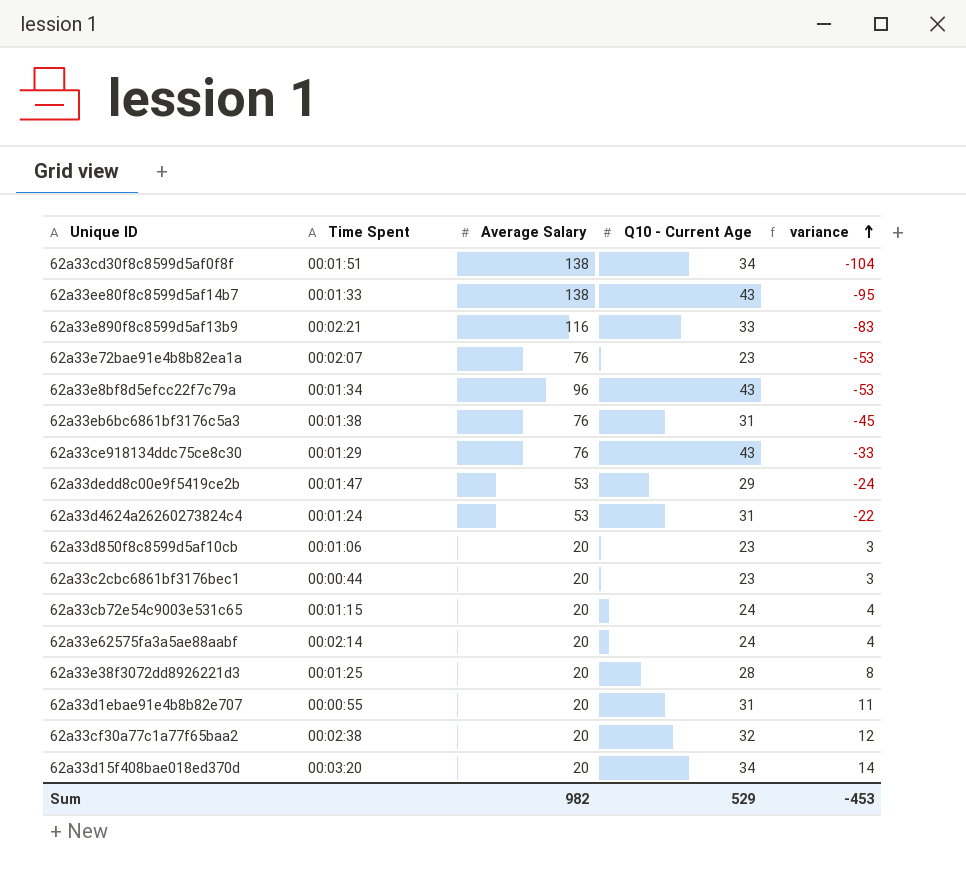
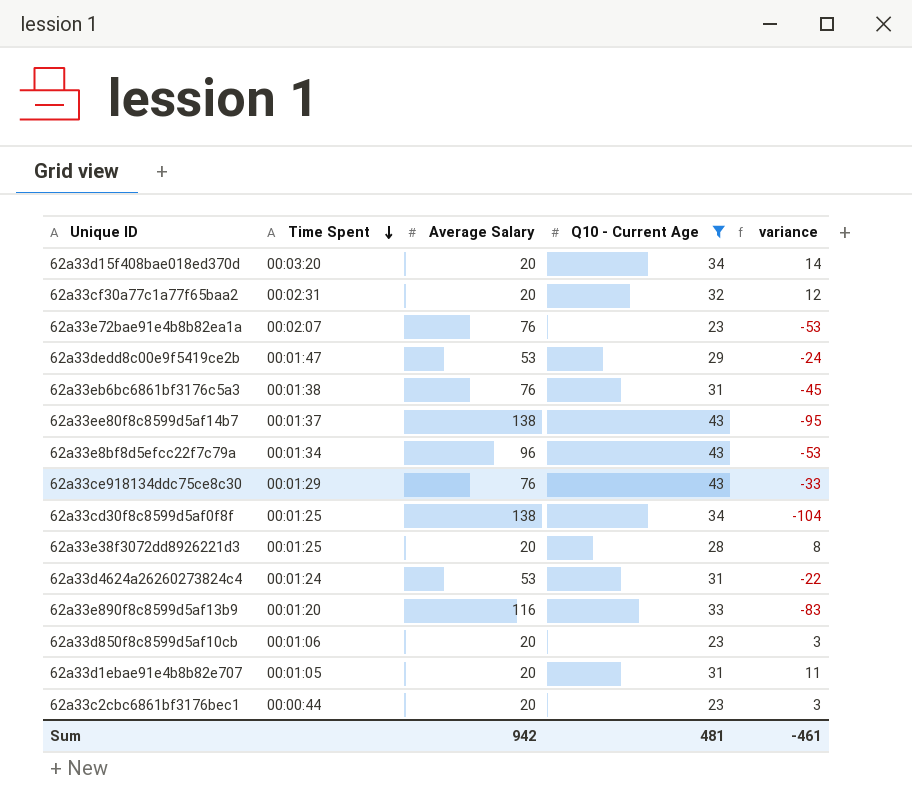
filter: none -> Q10 - Current Age != 24
row order: variance ascending -> Time Spent descending
62a33cf30a77c1a77f65baa2 | Time Spent: 00:02:38 -> 00:02:31
62a33ee80f8c8599d5af14b7 | Time Spent: 00:01:33 -> 00:01:37
62a33cd30f8c8599d5af0f8f | Time Spent: 00:01:51 -> 00:01:25
62a33e890f8c8599d5af13b9 | Time Spent: 00:02:21 -> 00:01:20
62a33d1ebae91e4b8b82e707 | Time Spent: 00:00:55 -> 00:01:05
Sum | Average Salary: 982 -> 942
Sum | Q10 - Current Age: 529 -> 481
Sum | variance: -453 -> -461

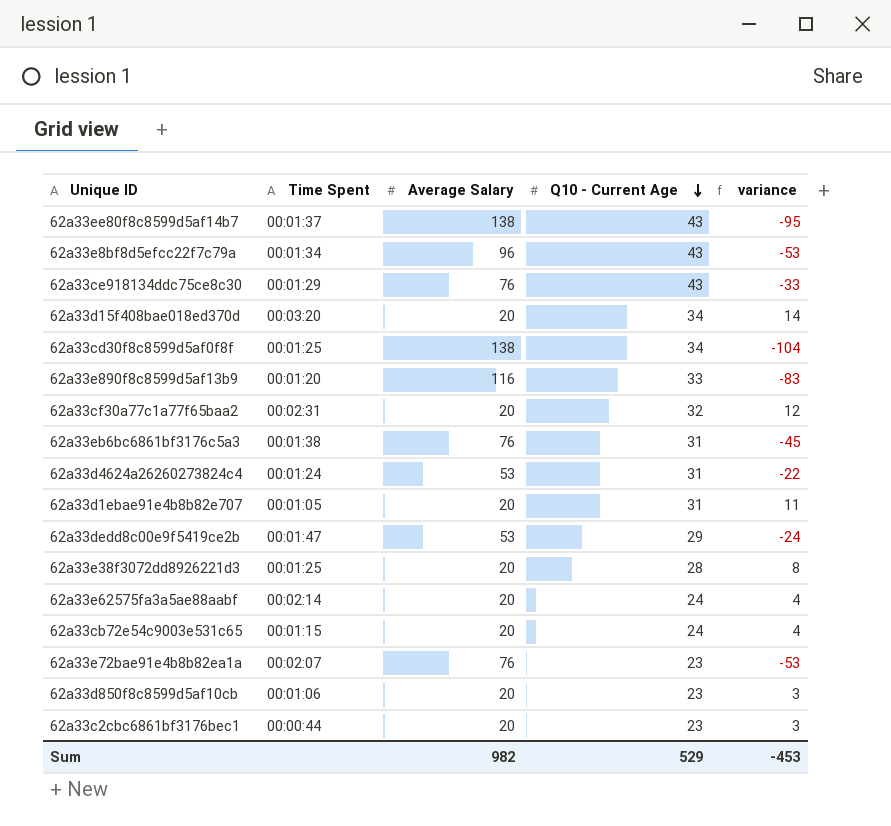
filter: Q10 - Current Age != 24 -> none
row order: Time Spent descending -> Q10 - Current Age descending
Sum | Average Salary: 942 -> 982
Sum | Q10 - Current Age: 481 -> 529
Sum | variance: -461 -> -453

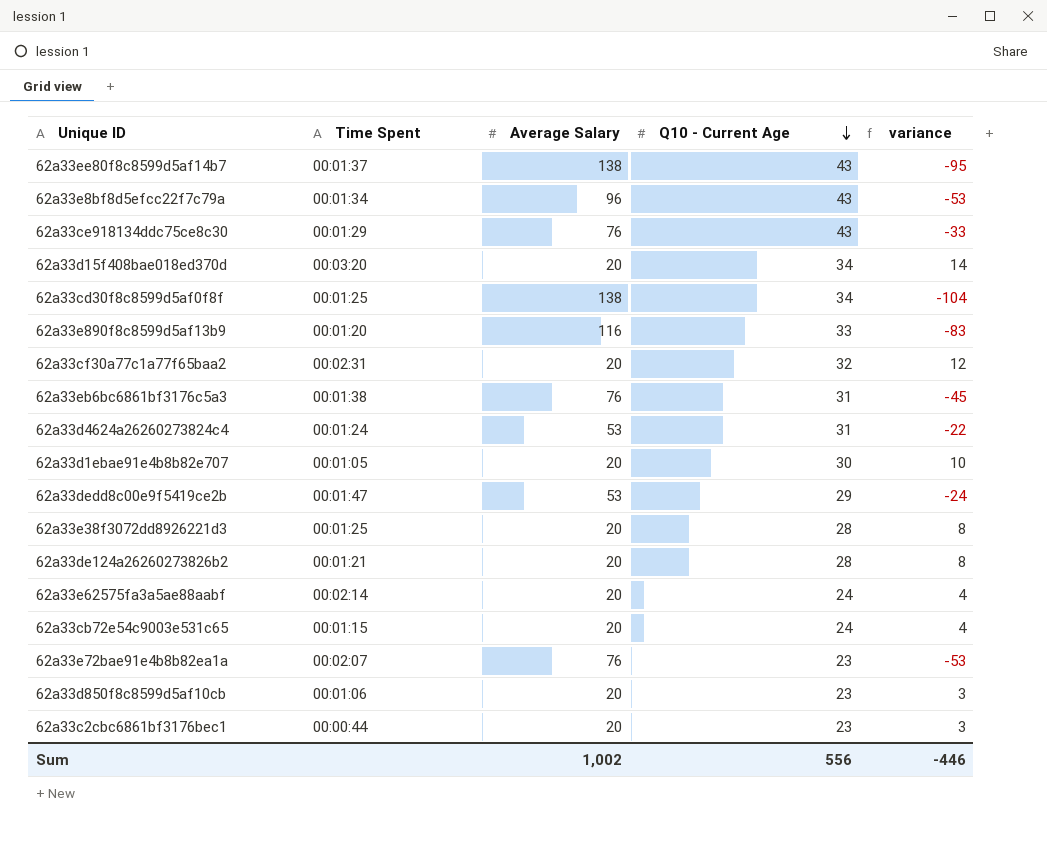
62a33d1ebae91e4b8b82e707 | Q10 - Current Age: 31 -> 30
62a33d1ebae91e4b8b82e707 | variance: 11 -> 10
row 62a33de124a26260273826b2: none -> 00:01:21 | 20 | 28 | 8
Sum | Average Salary: 982 -> 1,002
Sum | Q10 - Current Age: 529 -> 556
Sum | variance: -453 -> -446

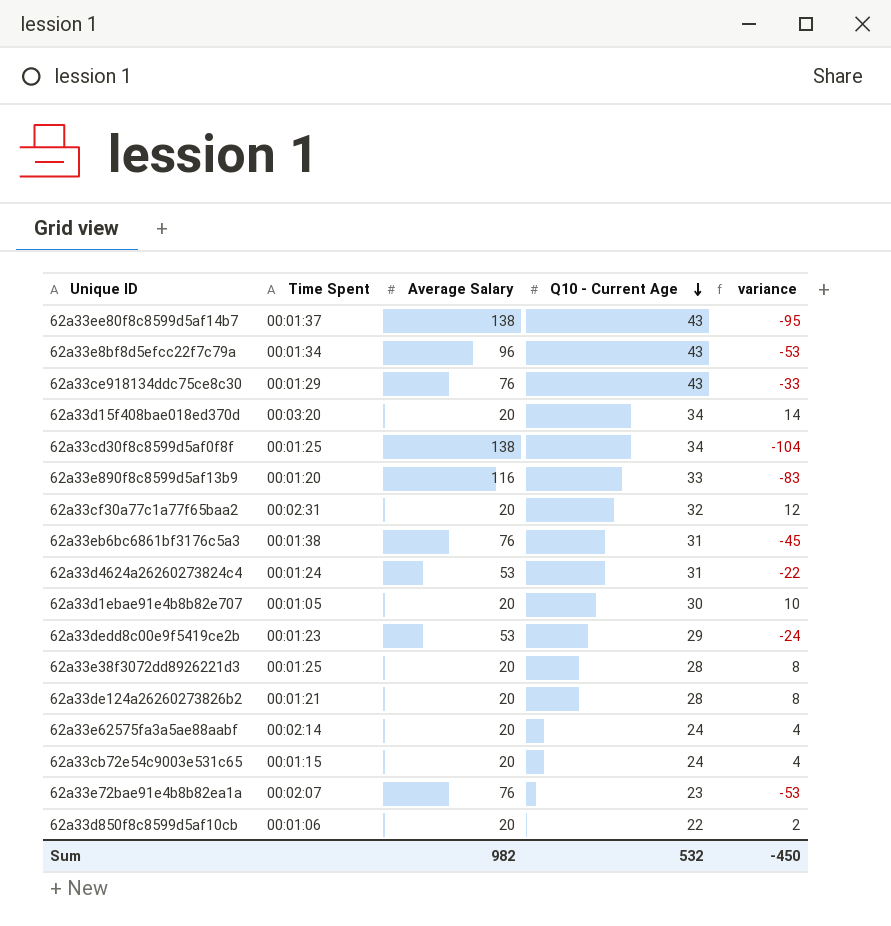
row 62a33c2cbc6861bf3176bec1: 00:00:44 | 20 | 23 | 3 -> none
62a33dedd8c00e9f5419ce2b | Time Spent: 00:01:47 -> 00:01:23
62a33d850f8c8599d5af10cb | Q10 - Current Age: 23 -> 22
62a33d850f8c8599d5af10cb | variance: 3 -> 2
Sum | Average Salary: 1,002 -> 982
Sum | Q10 - Current Age: 556 -> 532
Sum | variance: -446 -> -450

